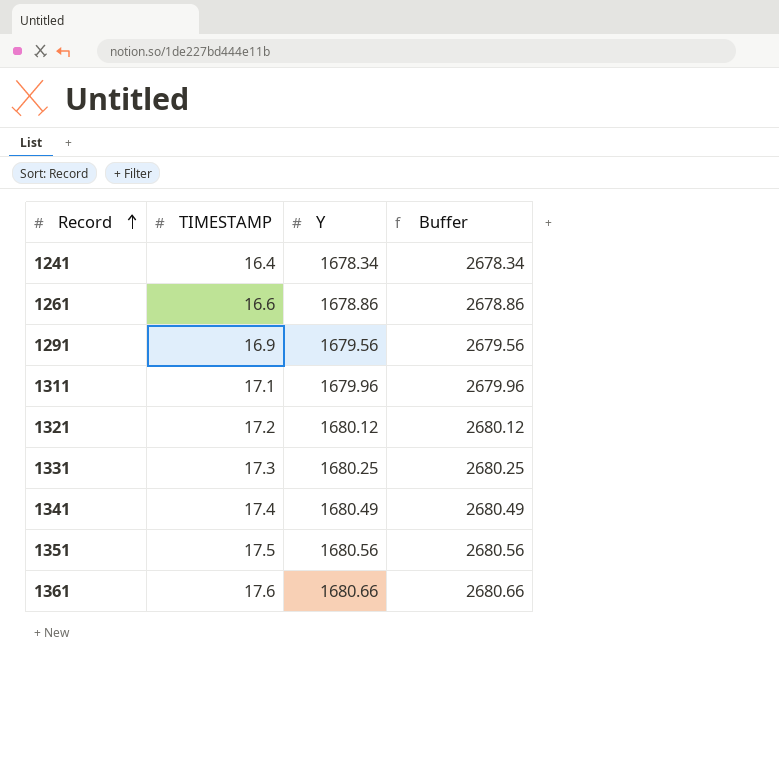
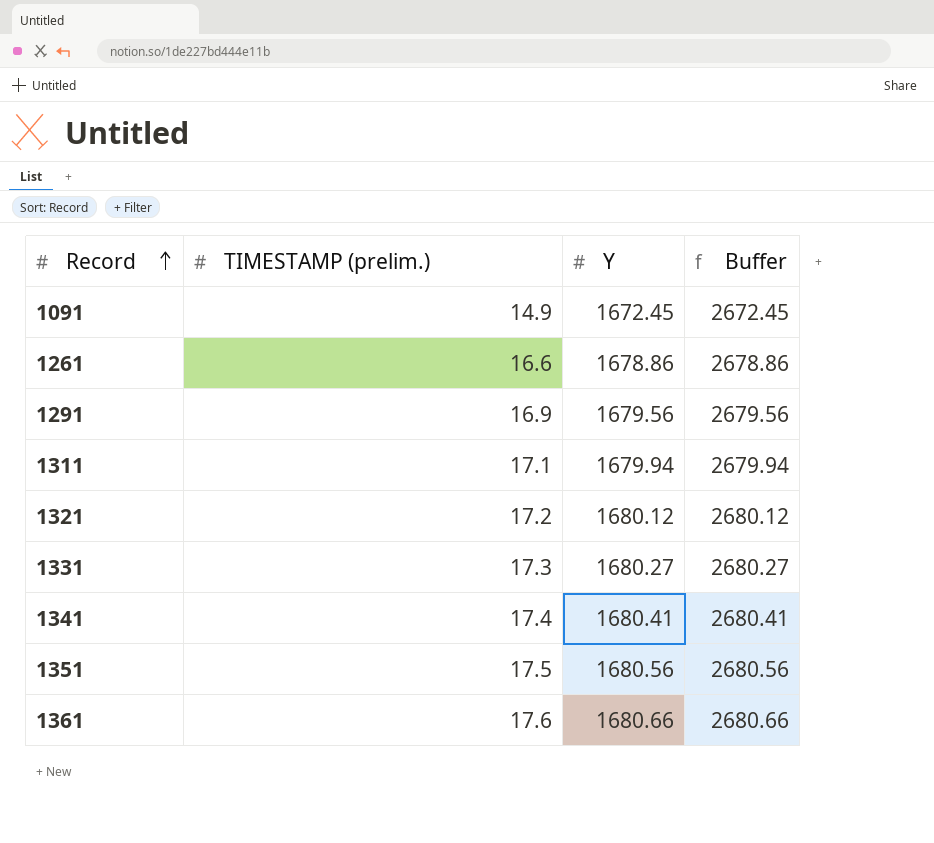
column name: TIMESTAMP -> TIMESTAMP (prelim.)
row 1241: 16.4 | 1678.34 | 2678.34 -> none
row 1091: none -> 14.9 | 1672.45 | 2672.45
1311 | Y: 1679.96 -> 1679.94
1311 | Buffer: 2679.96 -> 2679.94
1331 | Y: 1680.25 -> 1680.27
1331 | Buffer: 2680.25 -> 2680.27
1341 | Y: 1680.49 -> 1680.41
1341 | Buffer: 2680.49 -> 2680.41

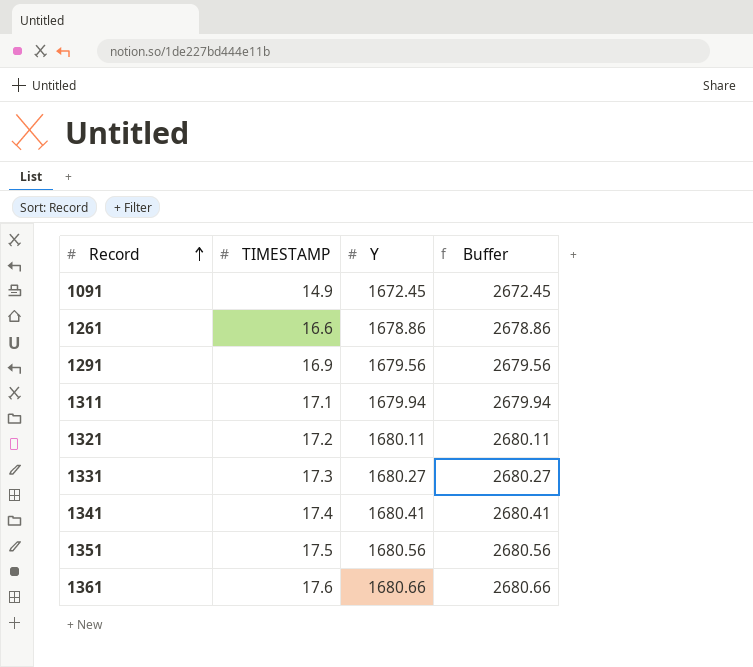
column name: TIMESTAMP (prelim.) -> TIMESTAMP
1321 | Y: 1680.12 -> 1680.11
1321 | Buffer: 2680.12 -> 2680.11

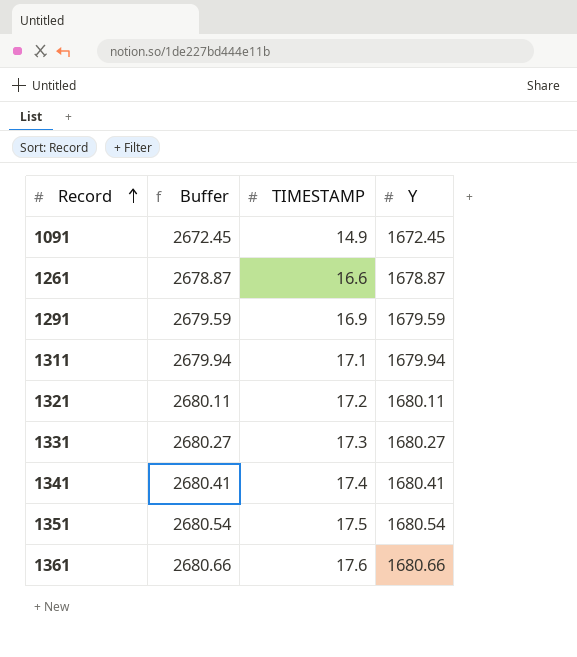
column Buffer | position: 4 -> 2
1261 | Buffer: 2678.86 -> 2678.87
1261 | Y: 1678.86 -> 1678.87
1291 | Buffer: 2679.56 -> 2679.59
1291 | Y: 1679.56 -> 1679.59
1351 | Buffer: 2680.56 -> 2680.54
1351 | Y: 1680.56 -> 1680.54

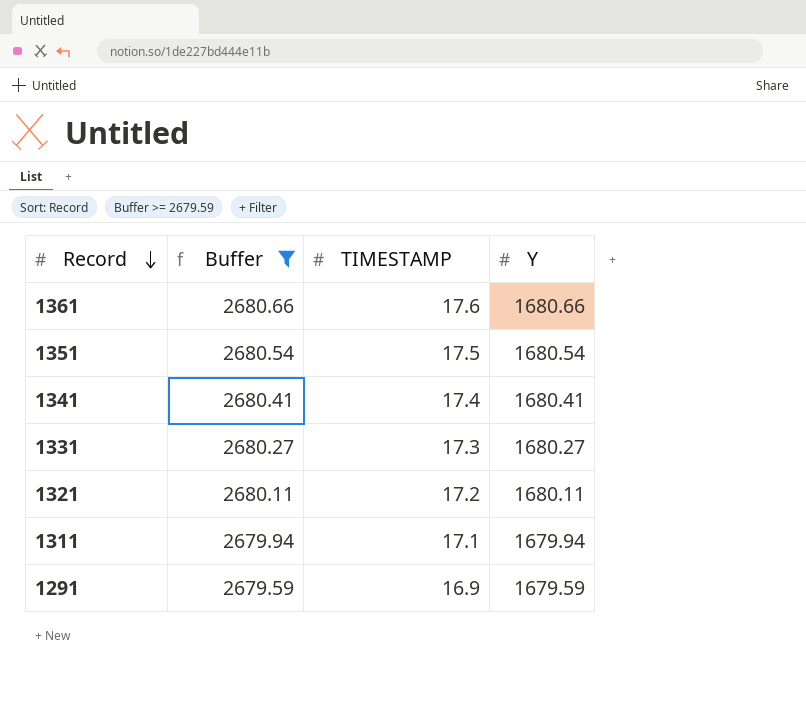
filter: none -> Buffer >= 2679.59
row order: Record ascending -> Record descending

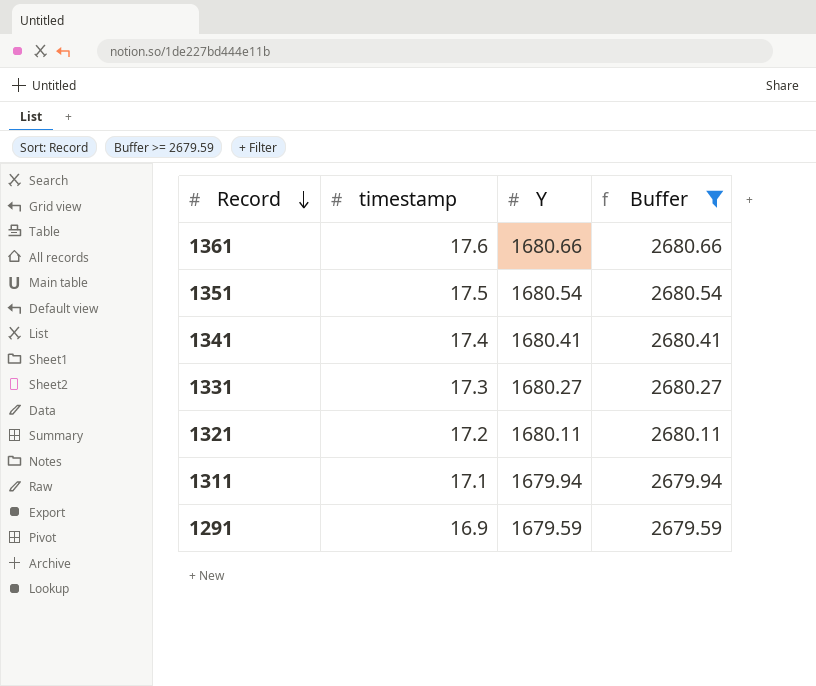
column name: TIMESTAMP -> timestamp
column Buffer | position: 2 -> 4

